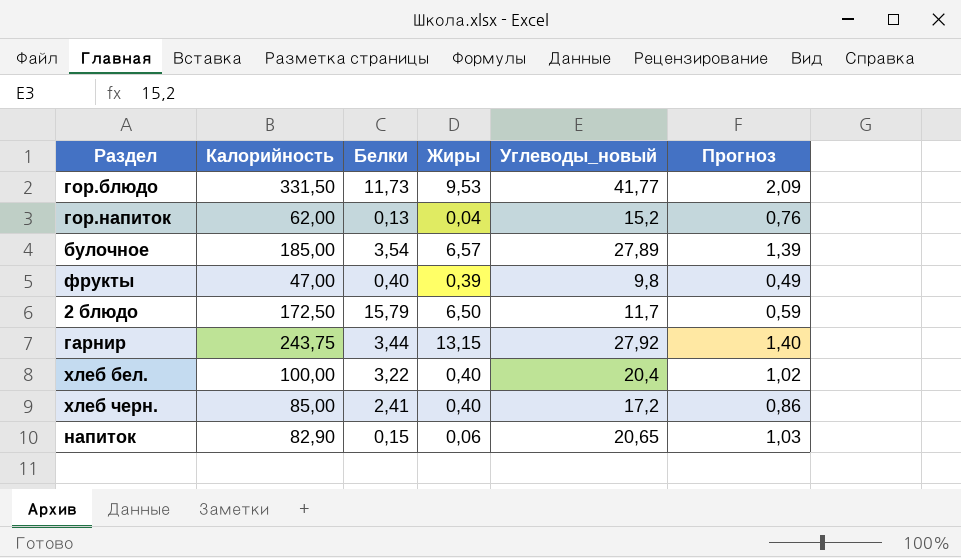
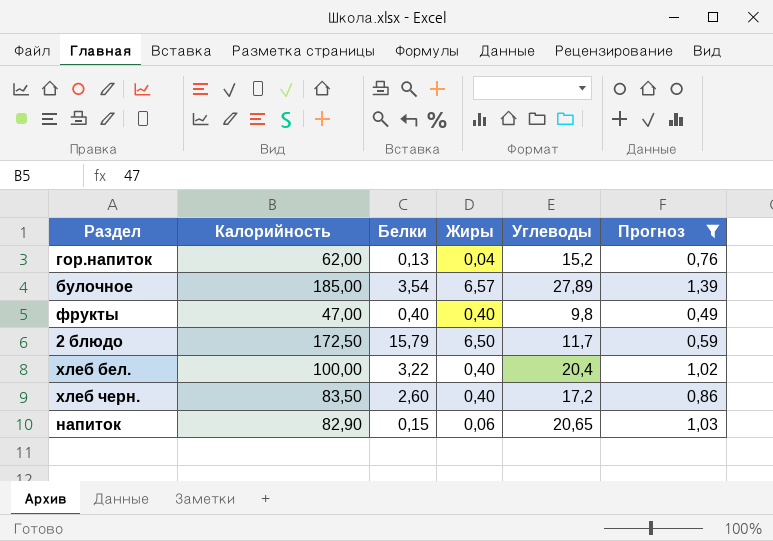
filter: none -> Прогноз <= 1,39
column name: Углеводы_новый -> Углеводы
фрукты | Жиры: 0,39 -> 0,40
хлеб черн. | Калорийность: 85,00 -> 83,50
хлеб черн. | Белки: 2,41 -> 2,60

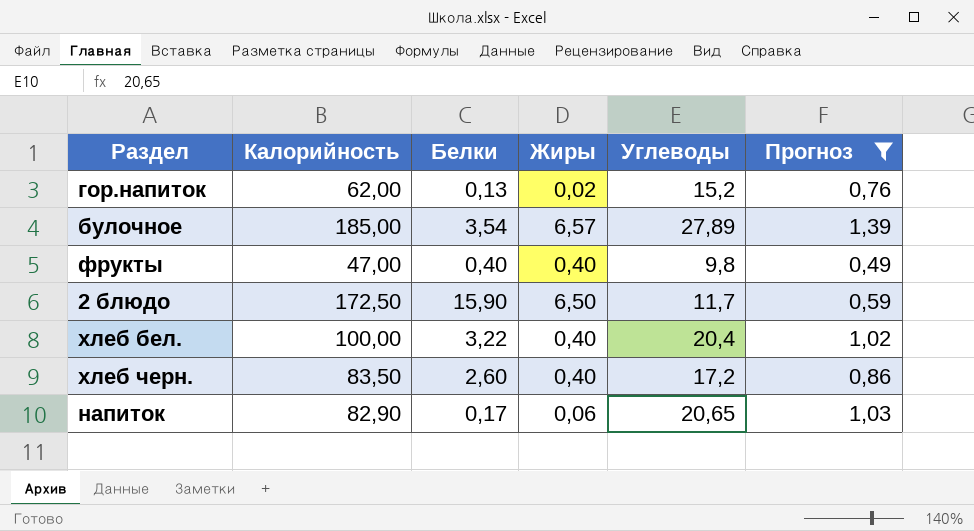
гор.напиток | Жиры: 0,04 -> 0,02
2 блюдо | Белки: 15,79 -> 15,90
напиток | Белки: 0,15 -> 0,17

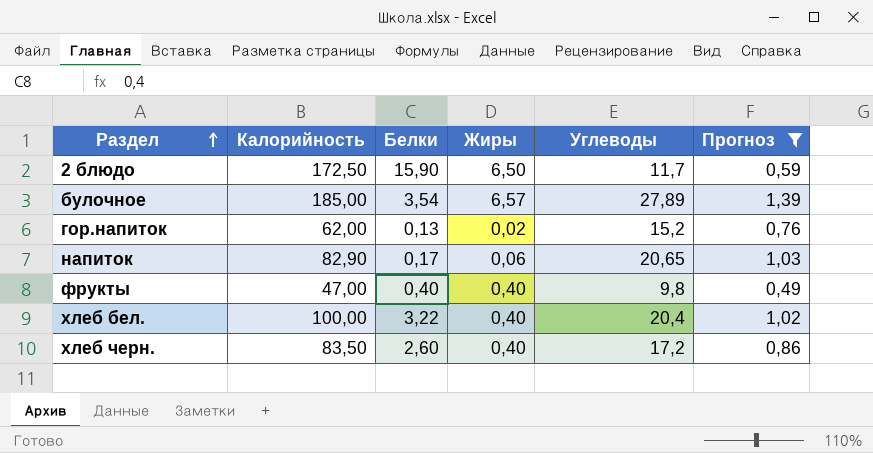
row order: none -> Раздел ascending

